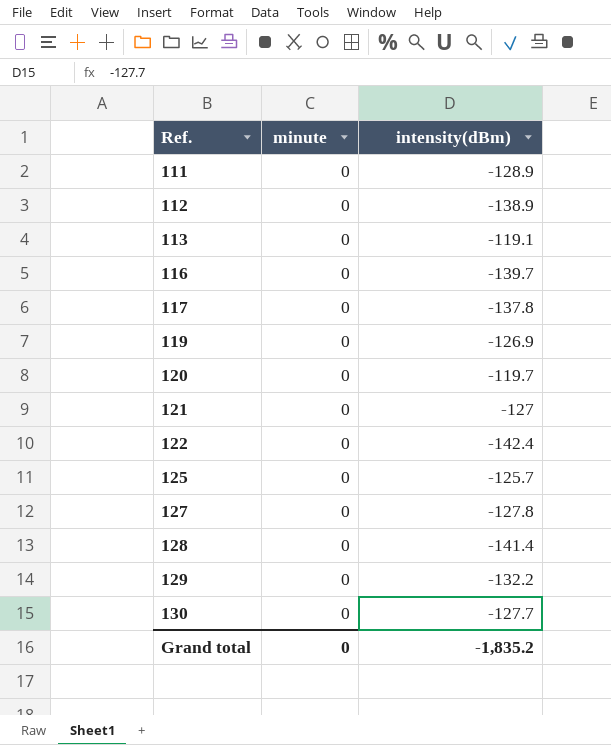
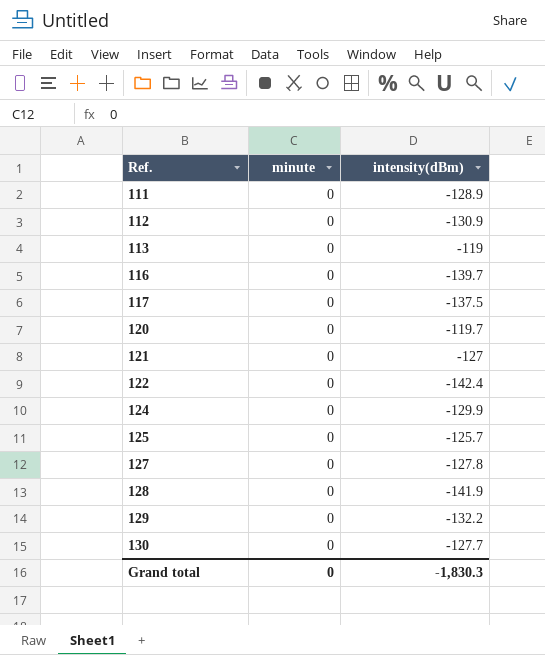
row 119: 0 | -126.9 -> none
112 | intensity(dBm): -138.9 -> -130.9
113 | intensity(dBm): -119.1 -> -119
117 | intensity(dBm): -137.8 -> -137.5
row 124: none -> 0 | -129.9
128 | intensity(dBm): -141.4 -> -141.9
Grand total | intensity(dBm): -1,835.2 -> -1,830.3

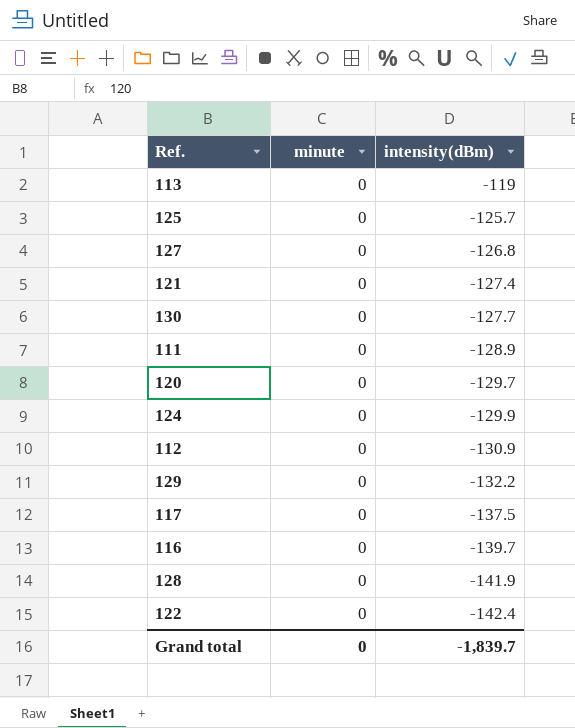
row order: Ref. ascending -> intensity(dBm) descending
127 | intensity(dBm): -127.8 -> -126.8
121 | intensity(dBm): -127 -> -127.4
120 | intensity(dBm): -119.7 -> -129.7
Grand total | intensity(dBm): -1,830.3 -> -1,839.7

